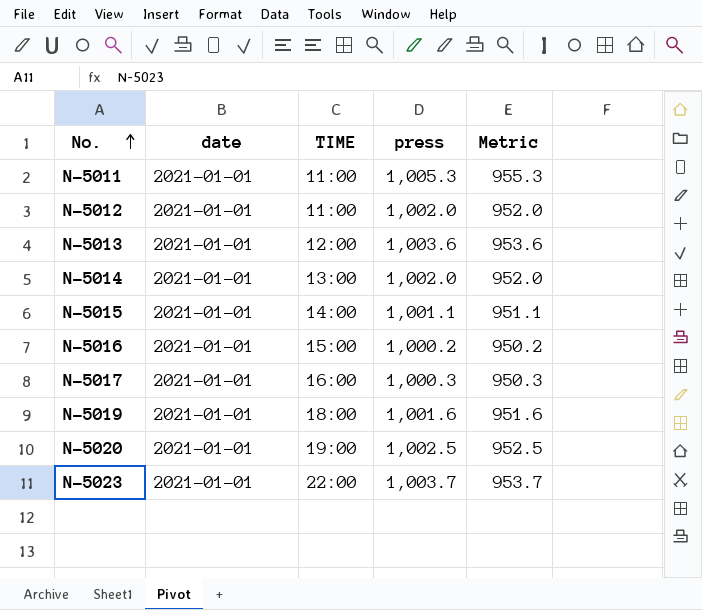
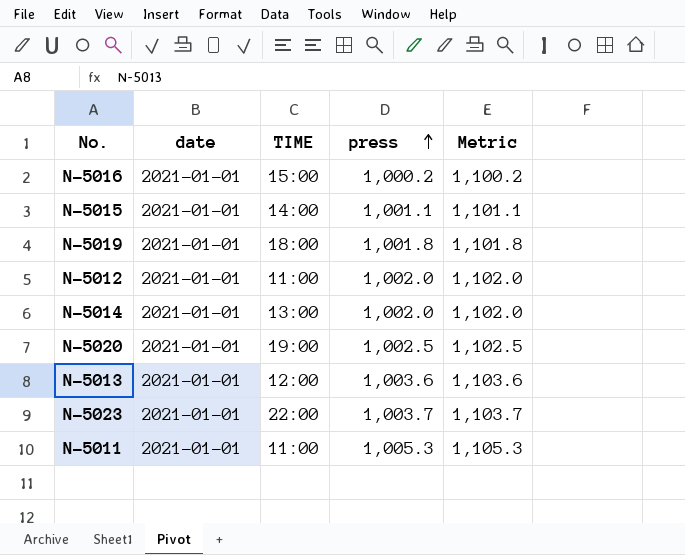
row order: No. ascending -> press ascending
column Metric | formula: [press] - 50 -> [press] + 100
row N-5017: 2021-01-01 | 16:00 | 1,000.3 | 950.3 -> none
N-5019 | press: 1,001.6 -> 1,001.8

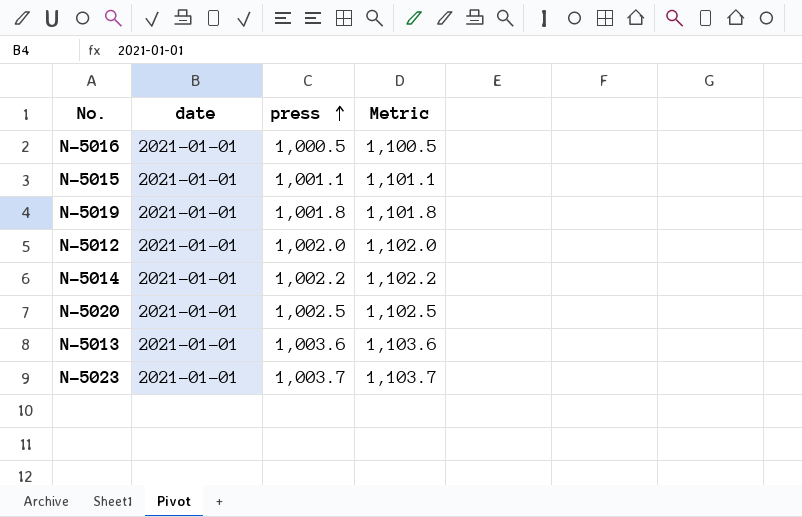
column TIME | position: 3 -> none
row N-5011: 2021-01-01 | 11:00 | 1,005.3 | 1,105.3 -> none
N-5016 | press: 1,000.2 -> 1,000.5
N-5016 | Metric: 1,100.2 -> 1,100.5
N-5014 | press: 1,002.0 -> 1,002.2
N-5014 | Metric: 1,102.0 -> 1,102.2

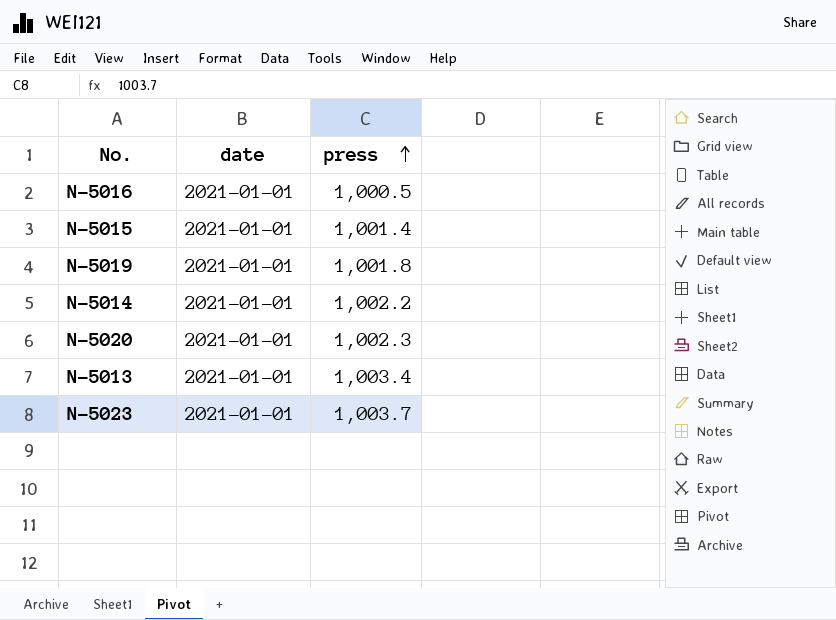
column Metric | formula: [press] + 100 -> none
row N-5012: 2021-01-01 | 1,002.0 | 1,102.0 -> none
N-5015 | press: 1,001.1 -> 1,001.4
N-5020 | press: 1,002.5 -> 1,002.3
N-5013 | press: 1,003.6 -> 1,003.4

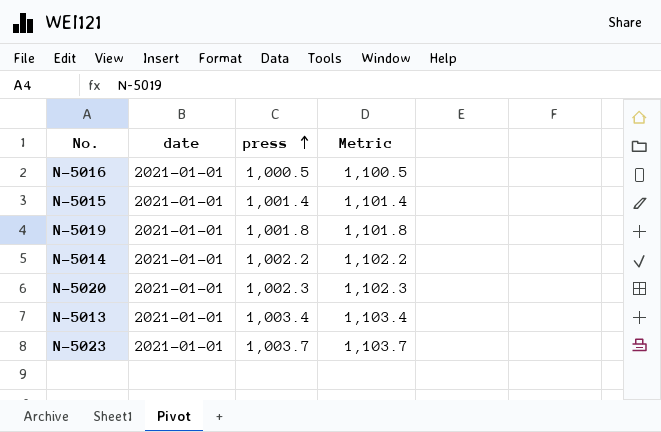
column Metric | formula: none -> [press] + 100

